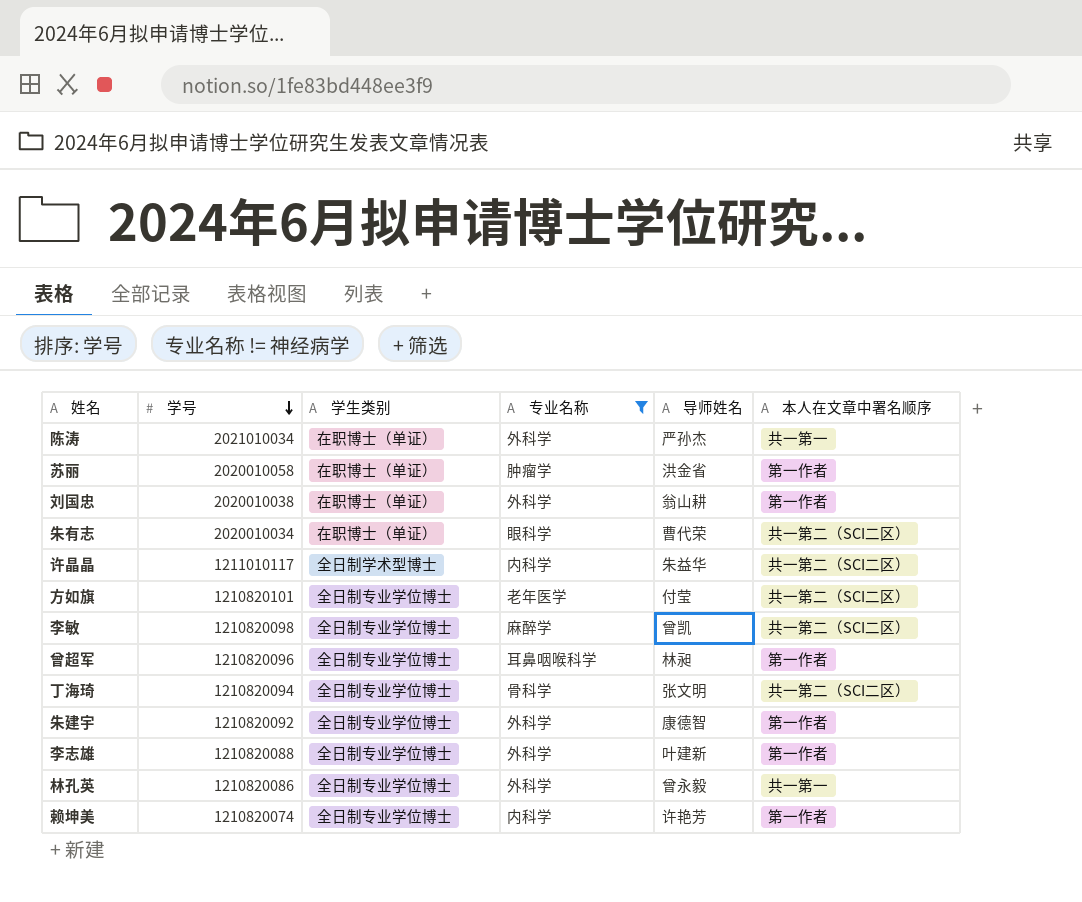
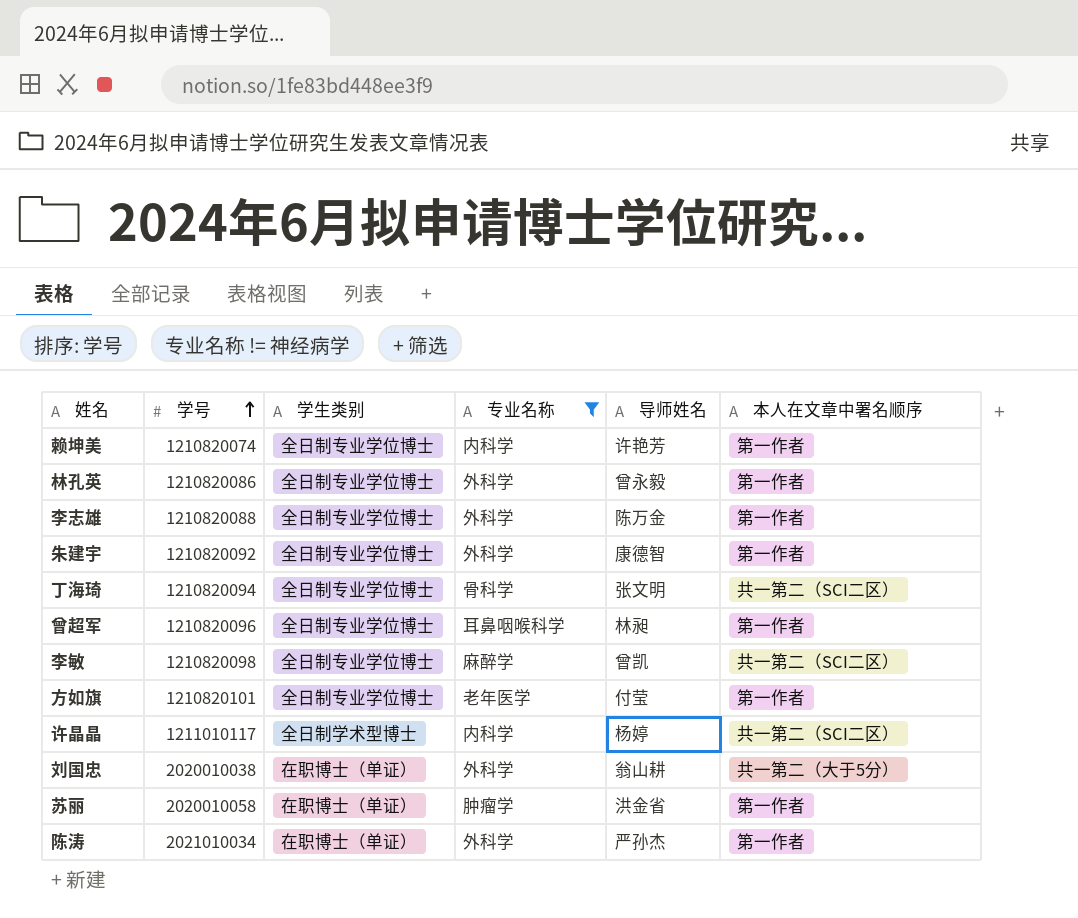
row order: 学号 descending -> 学号 ascending
row 朱有志: 2020010034 | 在职博士（单证） | 眼科学 | 曹代荣 | 共一第二（SCI二区） -> none
林孔英 | 本人在文章中署名顺序: 共一第一 -> 第一作者
李志雄 | 导师姓名: 叶建新 -> 陈万金
方如旗 | 本人在文章中署名顺序: 共一第二（SCI二区） -> 第一作者
许晶晶 | 导师姓名: 朱益华 -> 杨婷
刘国忠 | 本人在文章中署名顺序: 第一作者 -> 共一第二（大于5分）
陈涛 | 本人在文章中署名顺序: 共一第一 -> 第一作者

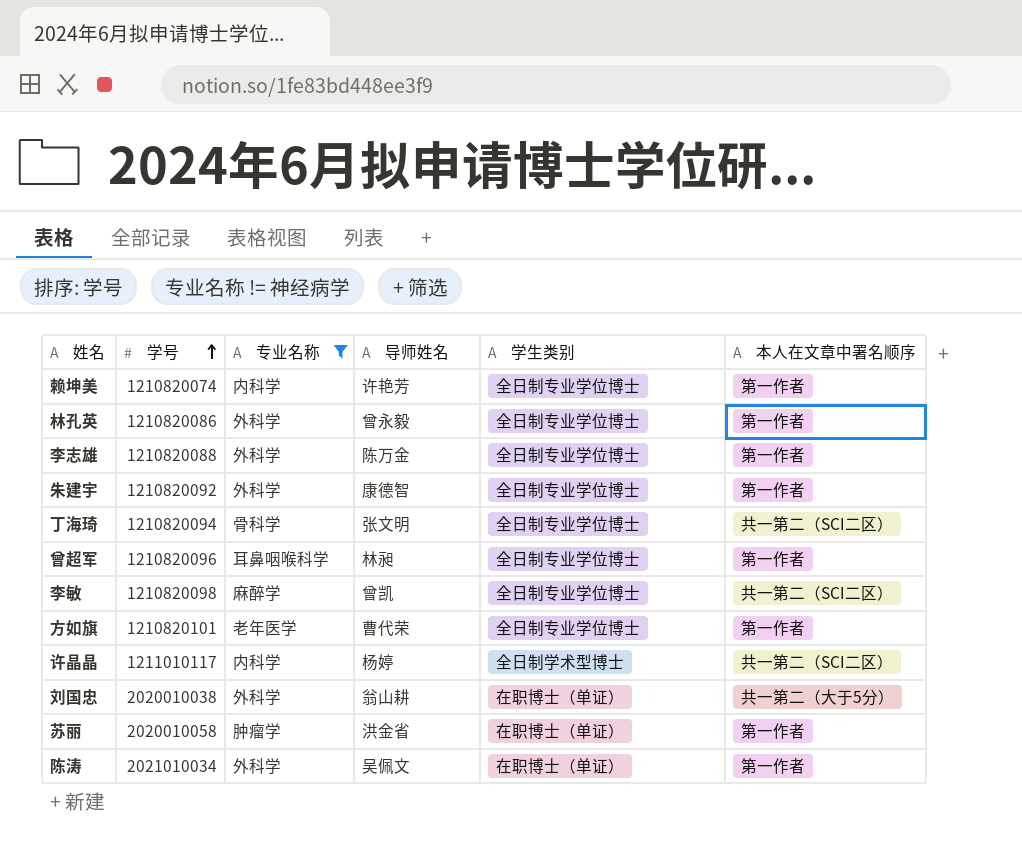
column 学生类别 | position: 3 -> 5
方如旗 | 导师姓名: 付莹 -> 曹代荣
陈涛 | 导师姓名: 严孙杰 -> 吴佩文

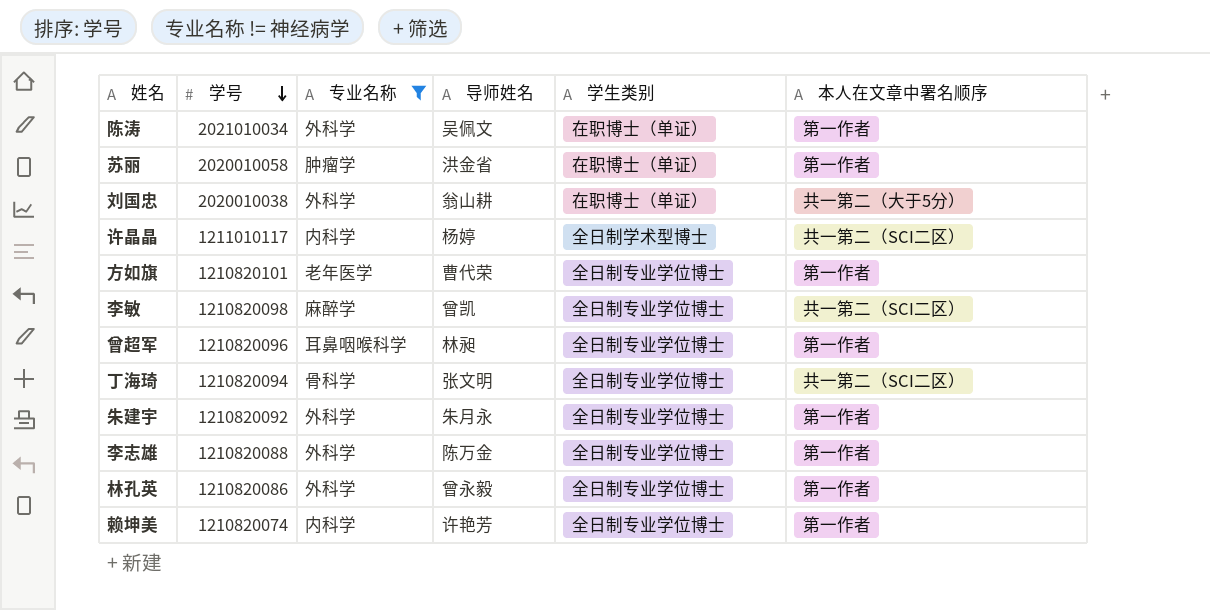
row order: 学号 ascending -> 学号 descending
朱建宇 | 导师姓名: 康德智 -> 朱月永

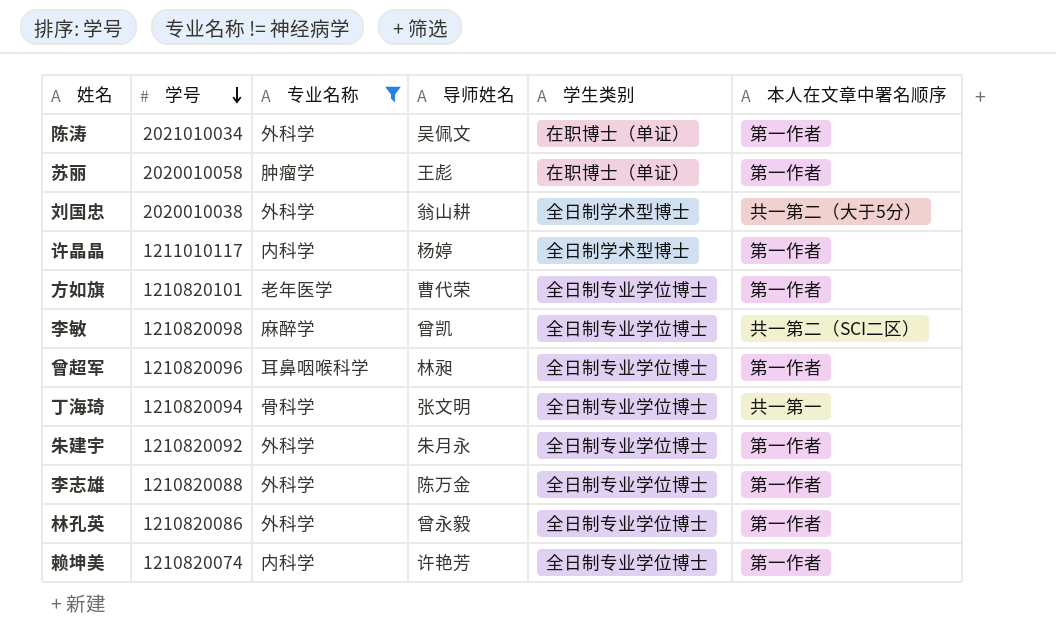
苏丽 | 导师姓名: 洪金省 -> 王彪
刘国忠 | 学生类别: 在职博士（单证） -> 全日制学术型博士
许晶晶 | 本人在文章中署名顺序: 共一第二（SCI二区） -> 第一作者
丁海琦 | 本人在文章中署名顺序: 共一第二（SCI二区） -> 共一第一

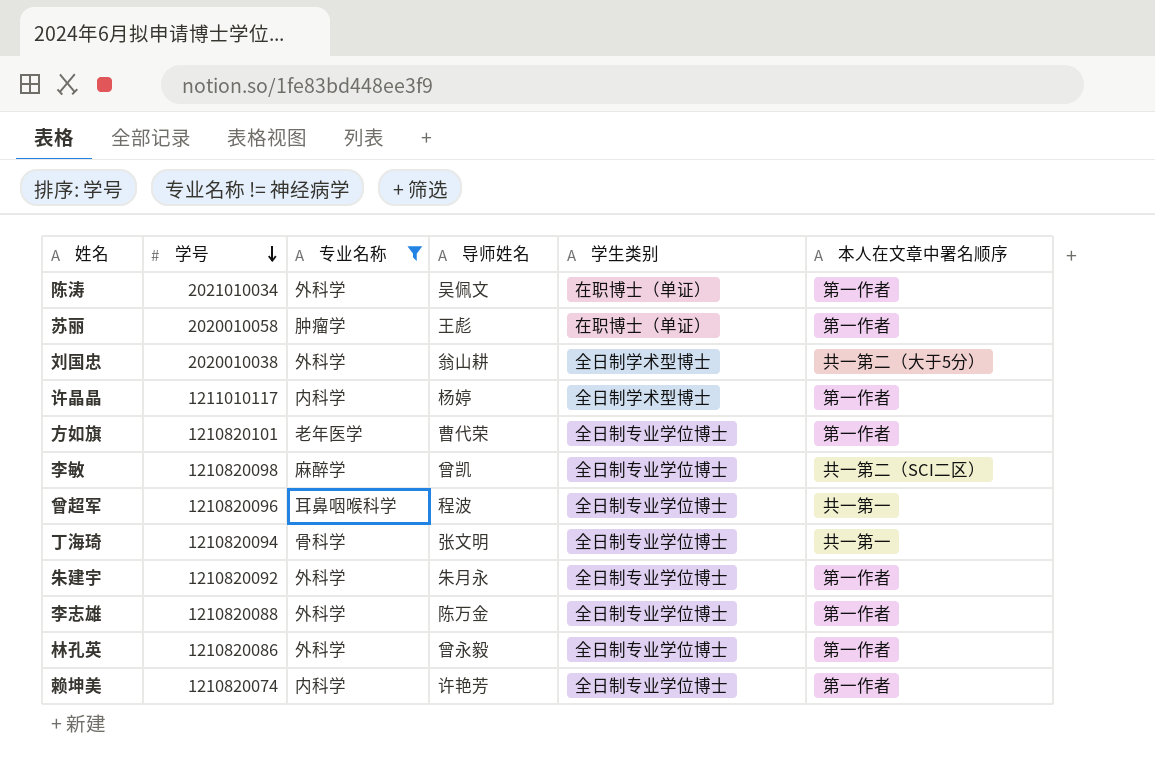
曾超军 | 导师姓名: 林昶 -> 程波
曾超军 | 本人在文章中署名顺序: 第一作者 -> 共一第一

